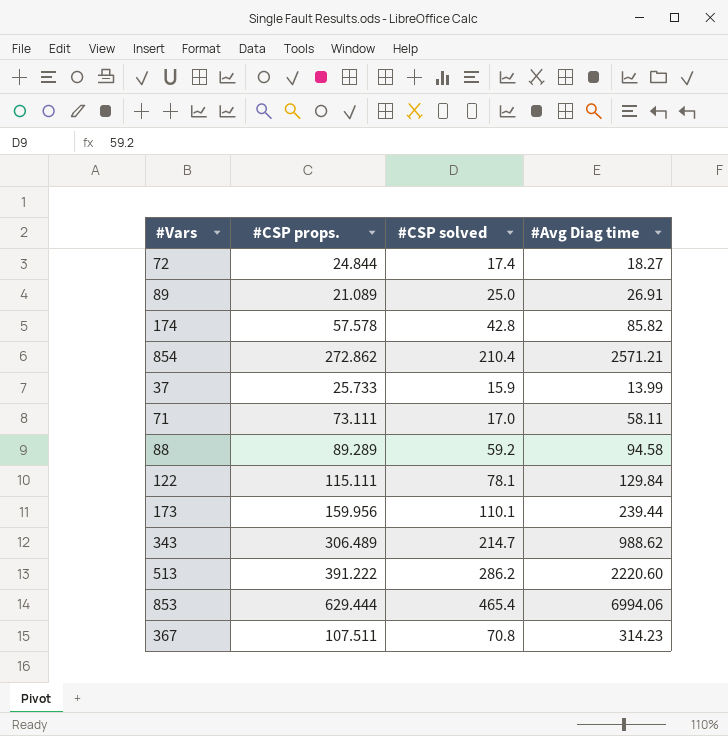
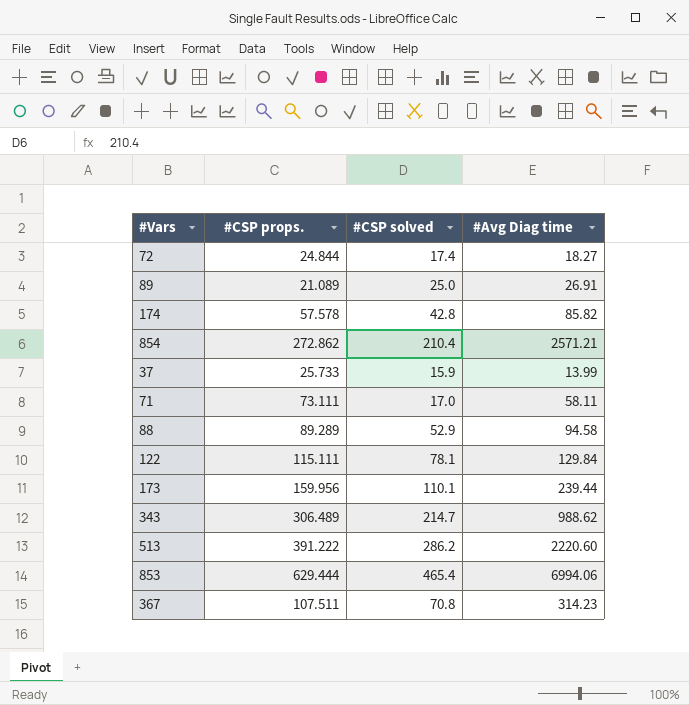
88 | #CSP solved: 59.2 -> 52.9

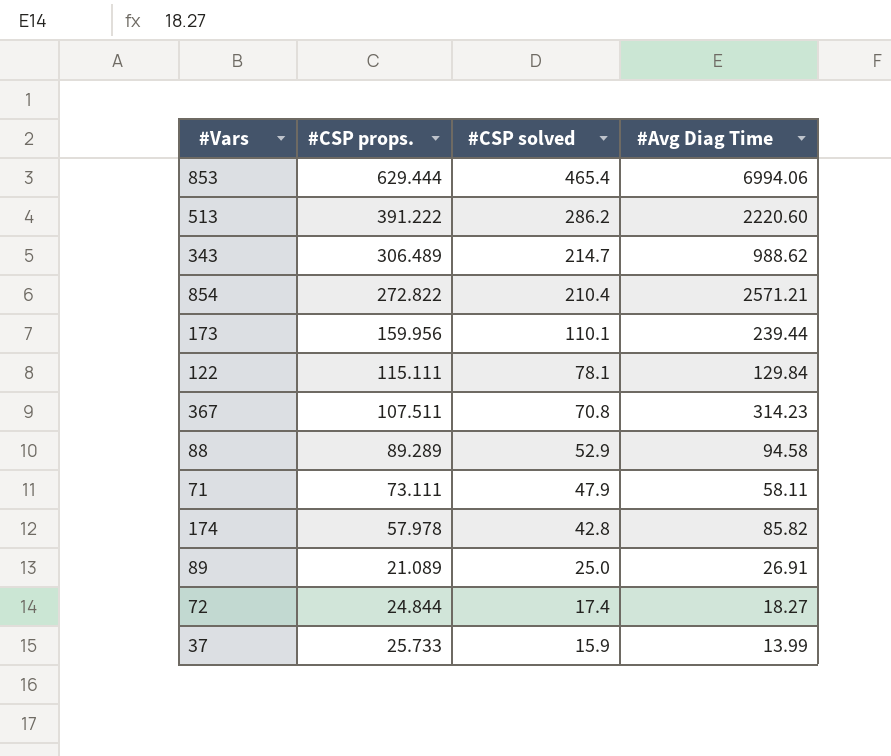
row order: none -> #CSP solved descending
column name: #Avg Diag time -> #Avg Diag Time
854 | #CSP props.: 272.862 -> 272.822
71 | #CSP solved: 17.0 -> 47.9
174 | #CSP props.: 57.578 -> 57.978

